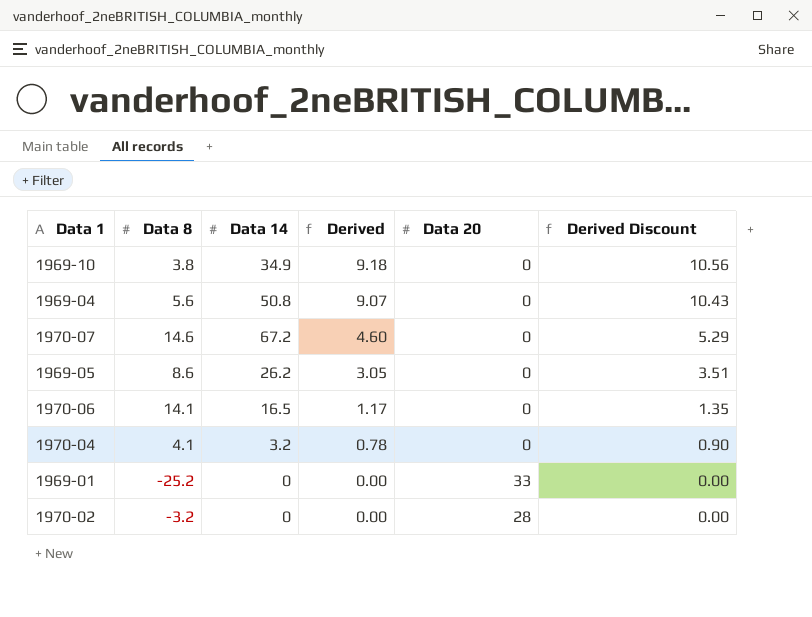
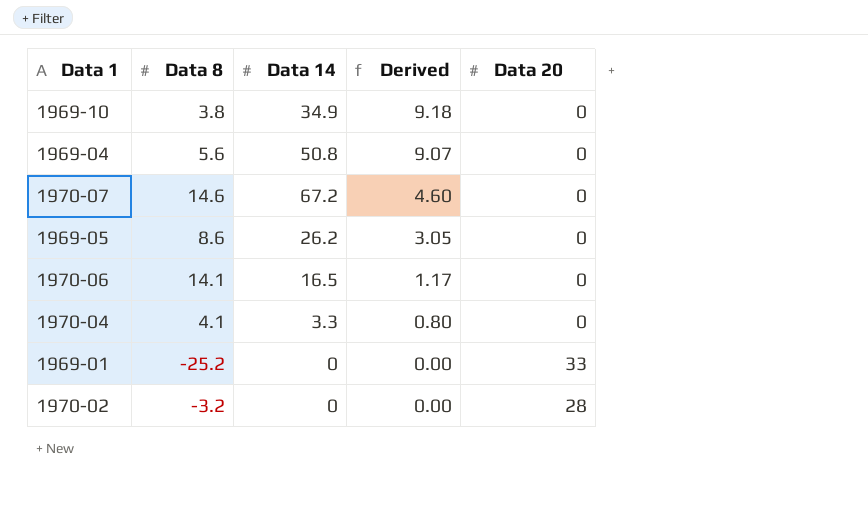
column Derived Discount | formula: [Derived] * 1.15 -> none
1970-04 | Data 14: 3.2 -> 3.3
1970-04 | Derived: 0.78 -> 0.80

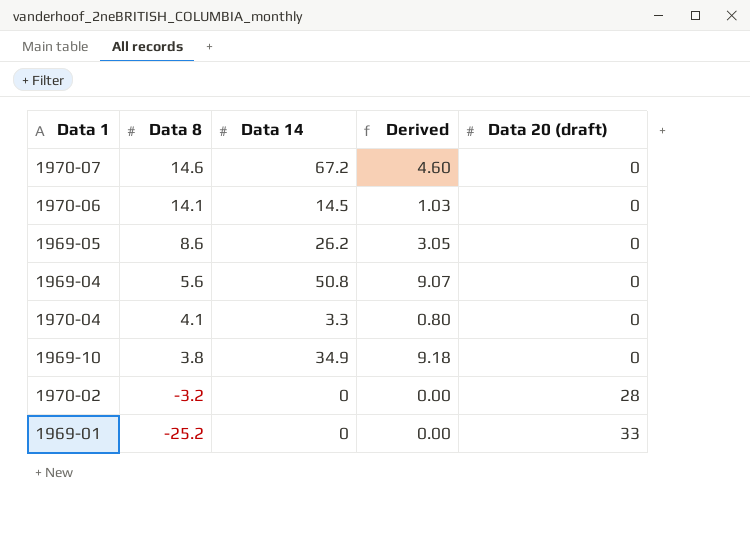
row order: Derived descending -> Data 8 descending
column name: Data 20 -> Data 20 (draft)
1970-06 | Data 14: 16.5 -> 14.5
1970-06 | Derived: 1.17 -> 1.03

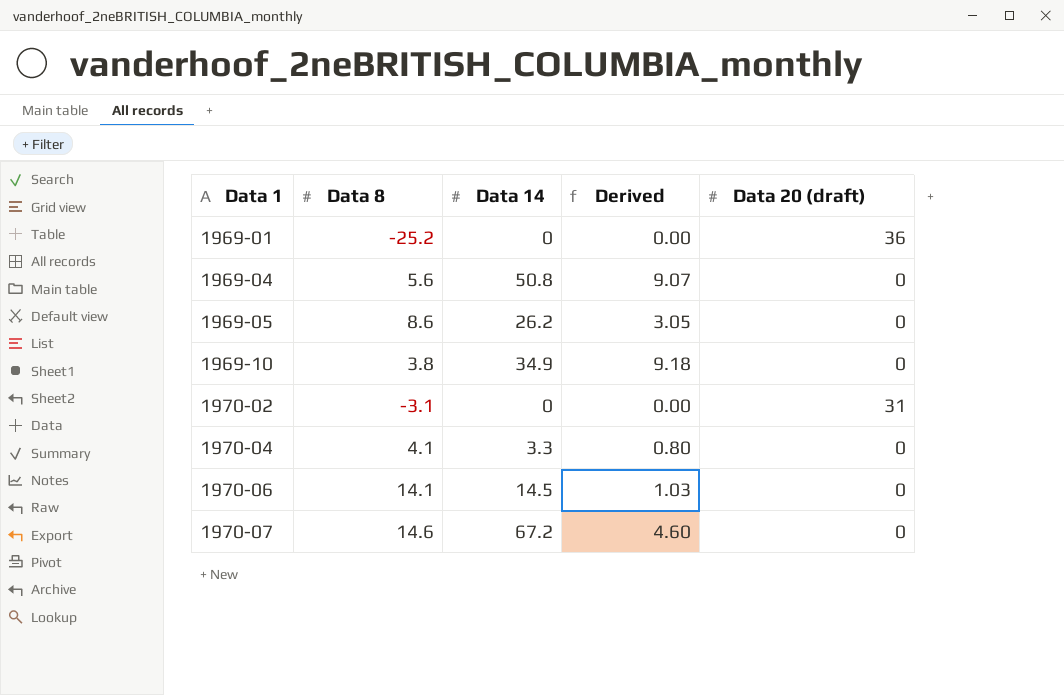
row order: Data 8 descending -> Data 1 ascending
1969-01 | Data 20 (draft): 33 -> 36
1970-02 | Data 8: -3.2 -> -3.1
1970-02 | Data 20 (draft): 28 -> 31

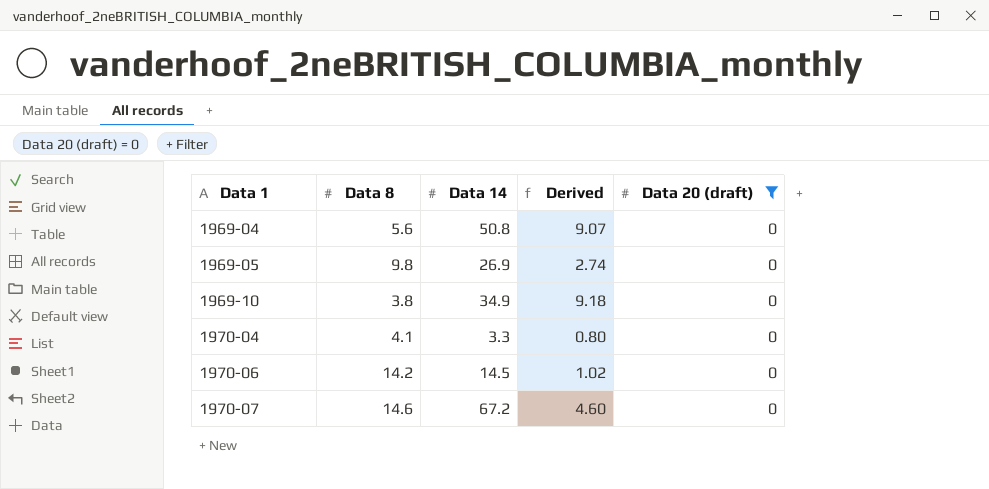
filter: none -> Data 20 (draft) = 0
1969-05 | Data 8: 8.6 -> 9.8
1969-05 | Data 14: 26.2 -> 26.9
1969-05 | Derived: 3.05 -> 2.74
1970-06 | Data 8: 14.1 -> 14.2
1970-06 | Derived: 1.03 -> 1.02

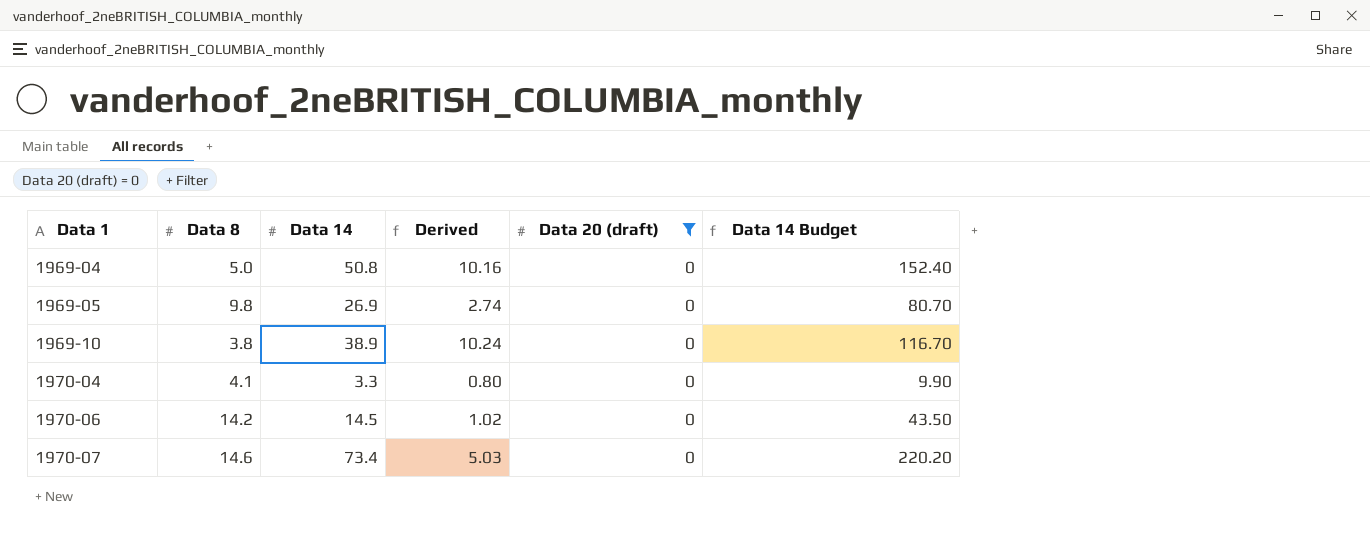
column Data 14 Budget | formula: none -> [Data 14] * 3
1969-04 | Data 8: 5.6 -> 5.0
1969-04 | Derived: 9.07 -> 10.16
1969-10 | Data 14: 34.9 -> 38.9
1969-10 | Derived: 9.18 -> 10.24
1970-07 | Data 14: 67.2 -> 73.4
1970-07 | Derived: 4.60 -> 5.03

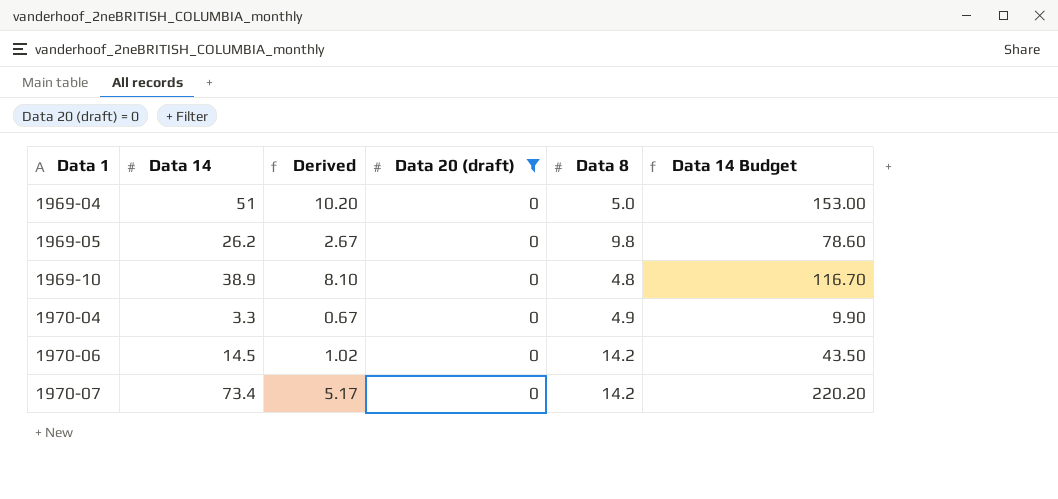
column Data 8 | position: 2 -> 5
1969-04 | Data 14: 50.8 -> 51
1969-04 | Derived: 10.16 -> 10.20
1969-04 | Data 14 Budget: 152.40 -> 153.00
1969-05 | Data 14: 26.9 -> 26.2
1969-05 | Derived: 2.74 -> 2.67
1969-05 | Data 14 Budget: 80.70 -> 78.60
1969-10 | Derived: 10.24 -> 8.10
1969-10 | Data 8: 3.8 -> 4.8
1970-04 | Derived: 0.80 -> 0.67
1970-04 | Data 8: 4.1 -> 4.9
1970-07 | Derived: 5.03 -> 5.17
1970-07 | Data 8: 14.6 -> 14.2

